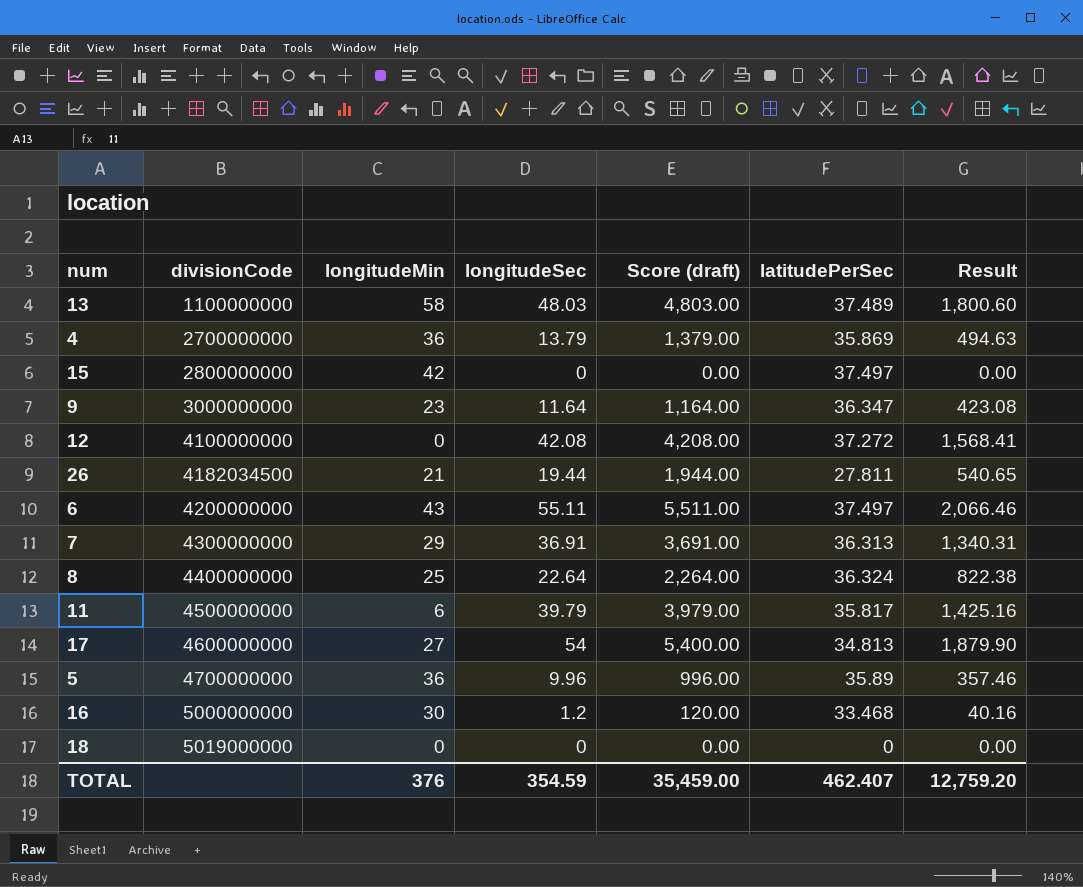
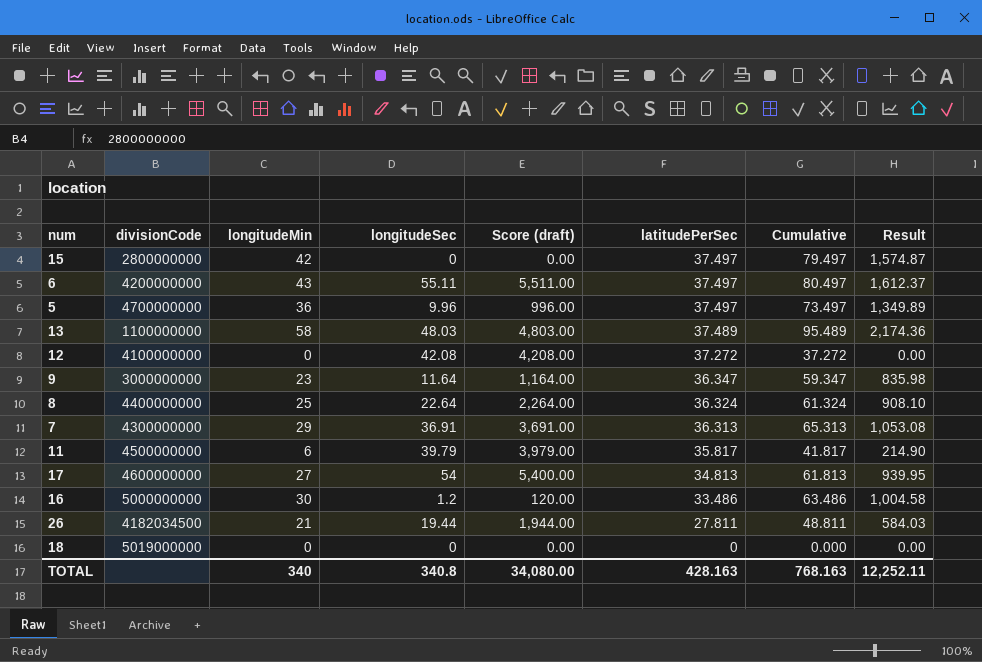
row order: divisionCode ascending -> latitudePerSec descending
column Cumulative | formula: none -> [longitudeMin] + [latitudePerSec]
column Result | formula: [longitudeSec] * [latitudePerSec] -> [longitudeMin] * [latitudePerSec]
row 4: 2700000000 | 36 | 13.79 | 1,379.00 | 35.869 | 494.63 -> none
5 | latitudePerSec: 35.89 -> 37.497
16 | latitudePerSec: 33.468 -> 33.486
TOTAL | longitudeMin: 376 -> 340
TOTAL | longitudeSec: 354.59 -> 340.8
TOTAL | Score (draft): 35,459.00 -> 34,080.00
TOTAL | latitudePerSec: 462.407 -> 428.163
TOTAL | Result: 12,759.20 -> 12,252.11

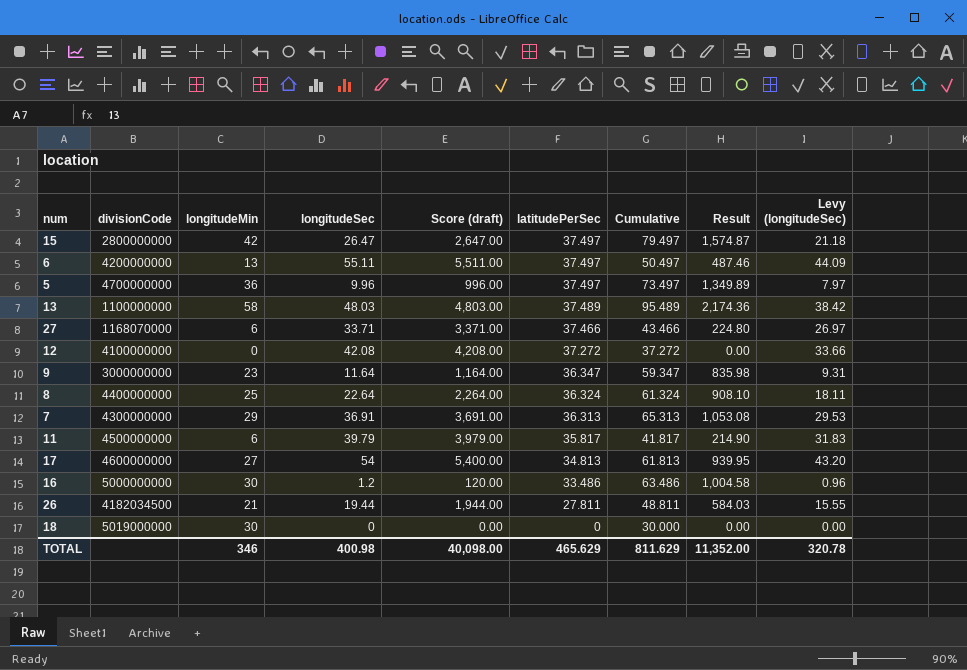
column Levy (longitudeSec) | formula: none -> [longitudeSec] * 0.8
15 | longitudeSec: 0 -> 26.47
15 | Score (draft): 0.00 -> 2,647.00
6 | longitudeMin: 43 -> 13
6 | Cumulative: 80.497 -> 50.497
6 | Result: 1,612.37 -> 487.46
row 27: none -> 1168070000 | 6 | 33.71 | 3,371.00 | 37.466 | 43.466 | 224.80 | 26.97
18 | longitudeMin: 0 -> 30
18 | Cumulative: 0.000 -> 30.000
TOTAL | longitudeMin: 340 -> 346
TOTAL | longitudeSec: 340.8 -> 400.98
TOTAL | Score (draft): 34,080.00 -> 40,098.00
TOTAL | latitudePerSec: 428.163 -> 465.629
TOTAL | Cumulative: 768.163 -> 811.629
TOTAL | Result: 12,252.11 -> 11,352.00

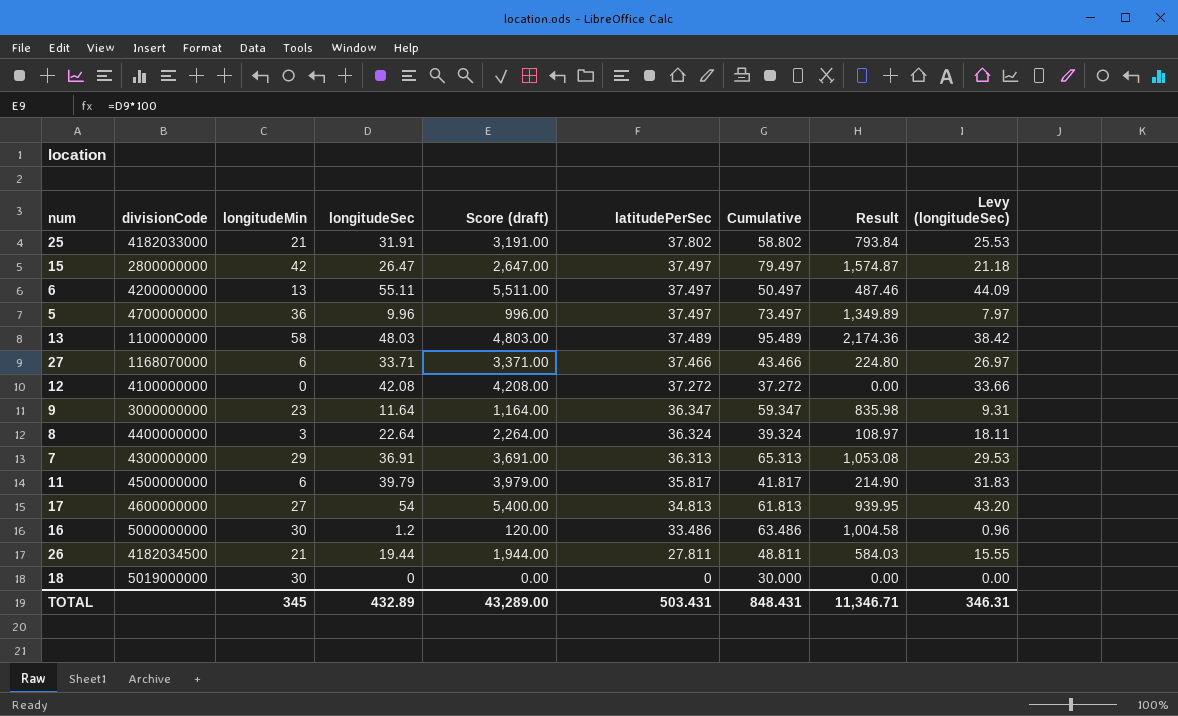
row 25: none -> 4182033000 | 21 | 31.91 | 3,191.00 | 37.802 | 58.802 | 793.84 | 25.53
8 | longitudeMin: 25 -> 3
8 | Cumulative: 61.324 -> 39.324
8 | Result: 908.10 -> 108.97
TOTAL | longitudeMin: 346 -> 345
TOTAL | longitudeSec: 400.98 -> 432.89
TOTAL | Score (draft): 40,098.00 -> 43,289.00
TOTAL | latitudePerSec: 465.629 -> 503.431
TOTAL | Cumulative: 811.629 -> 848.431
TOTAL | Result: 11,352.00 -> 11,346.71
TOTAL | Levy (longitudeSec): 320.78 -> 346.31

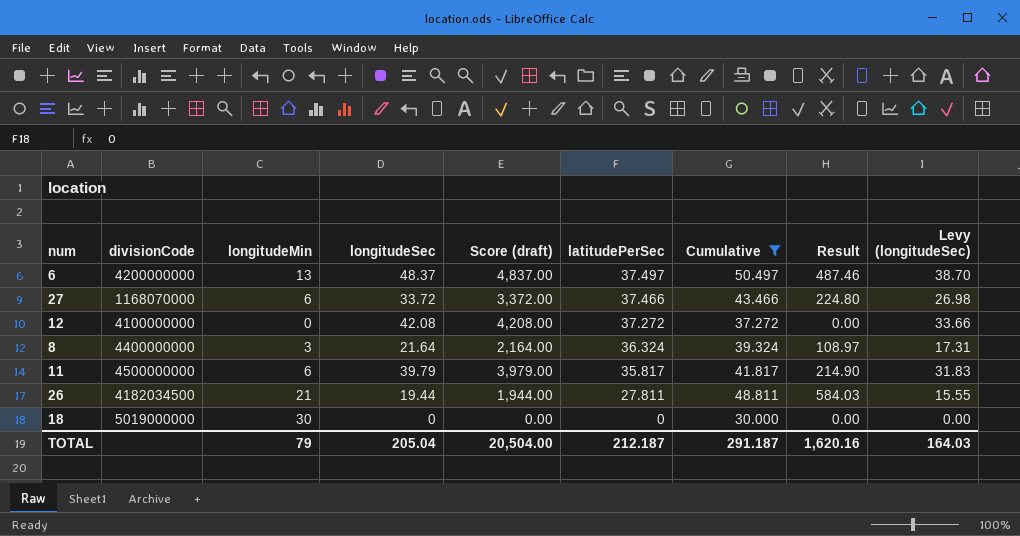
filter: none -> Cumulative <= 50.497
6 | longitudeSec: 55.11 -> 48.37
6 | Score (draft): 5,511.00 -> 4,837.00
6 | Levy (longitudeSec): 44.09 -> 38.70
27 | longitudeSec: 33.71 -> 33.72
27 | Score (draft): 3,371.00 -> 3,372.00
27 | Levy (longitudeSec): 26.97 -> 26.98
8 | longitudeSec: 22.64 -> 21.64
8 | Score (draft): 2,264.00 -> 2,164.00
8 | Levy (longitudeSec): 18.11 -> 17.31
TOTAL | longitudeMin: 345 -> 79
TOTAL | longitudeSec: 432.89 -> 205.04
TOTAL | Score (draft): 43,289.00 -> 20,504.00
TOTAL | latitudePerSec: 503.431 -> 212.187
TOTAL | Cumulative: 848.431 -> 291.187
TOTAL | Result: 11,346.71 -> 1,620.16
TOTAL | Levy (longitudeSec): 346.31 -> 164.03

